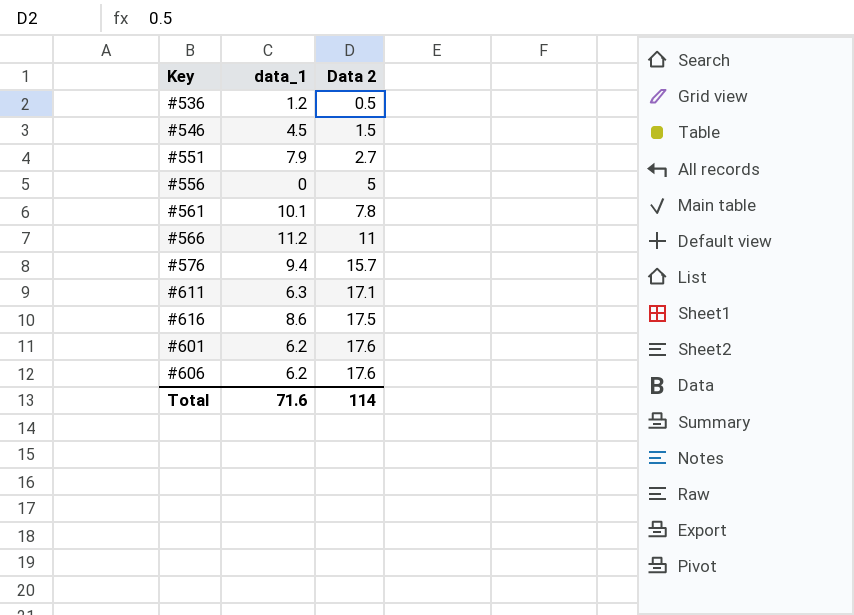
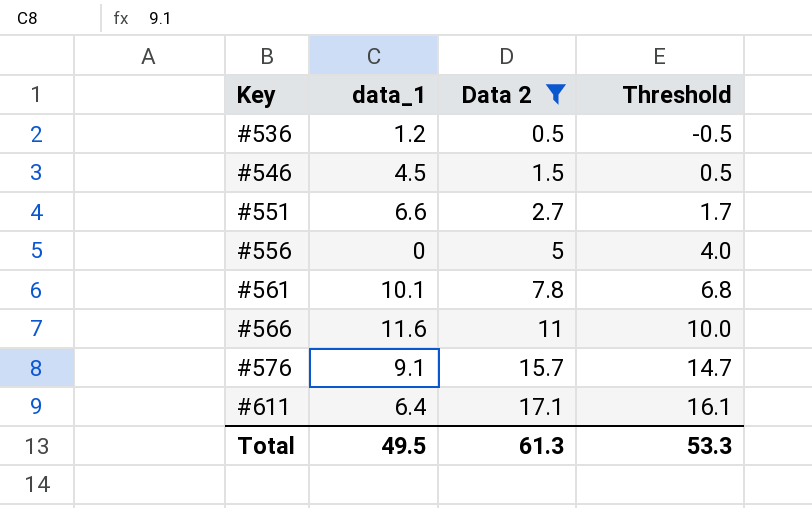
filter: none -> Data 2 <= 17.1
column Threshold | formula: none -> [Data 2] - 1
#551 | data_1: 7.9 -> 6.6
#566 | data_1: 11.2 -> 11.6
#576 | data_1: 9.4 -> 9.1
#611 | data_1: 6.3 -> 6.4
Total | data_1: 71.6 -> 49.5
Total | Data 2: 114 -> 61.3

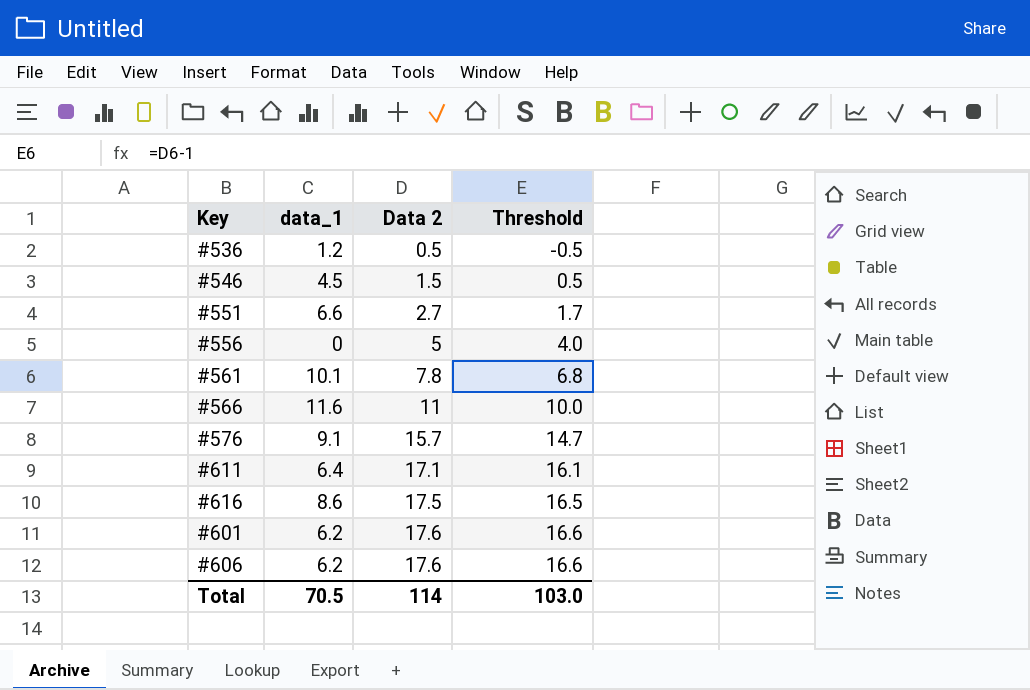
filter: Data 2 <= 17.1 -> none
Total | data_1: 49.5 -> 70.5
Total | Data 2: 61.3 -> 114
Total | Threshold: 53.3 -> 103.0

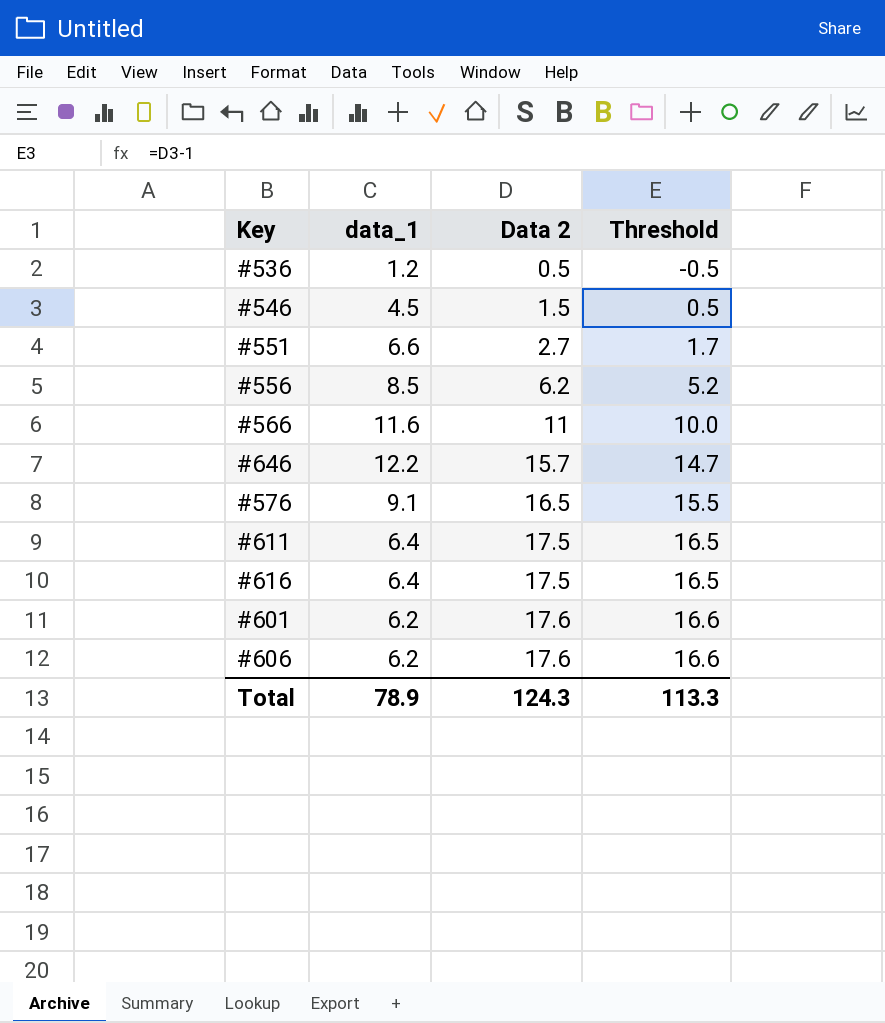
row #561: 10.1 | 7.8 | 6.8 -> none
#556 | data_1: 0 -> 8.5
#556 | Data 2: 5 -> 6.2
#556 | Threshold: 4.0 -> 5.2
row #646: none -> 12.2 | 15.7 | 14.7
#576 | Data 2: 15.7 -> 16.5
#576 | Threshold: 14.7 -> 15.5
#611 | Data 2: 17.1 -> 17.5
#611 | Threshold: 16.1 -> 16.5
#616 | data_1: 8.6 -> 6.4
Total | data_1: 70.5 -> 78.9
Total | Data 2: 114 -> 124.3
Total | Threshold: 103.0 -> 113.3

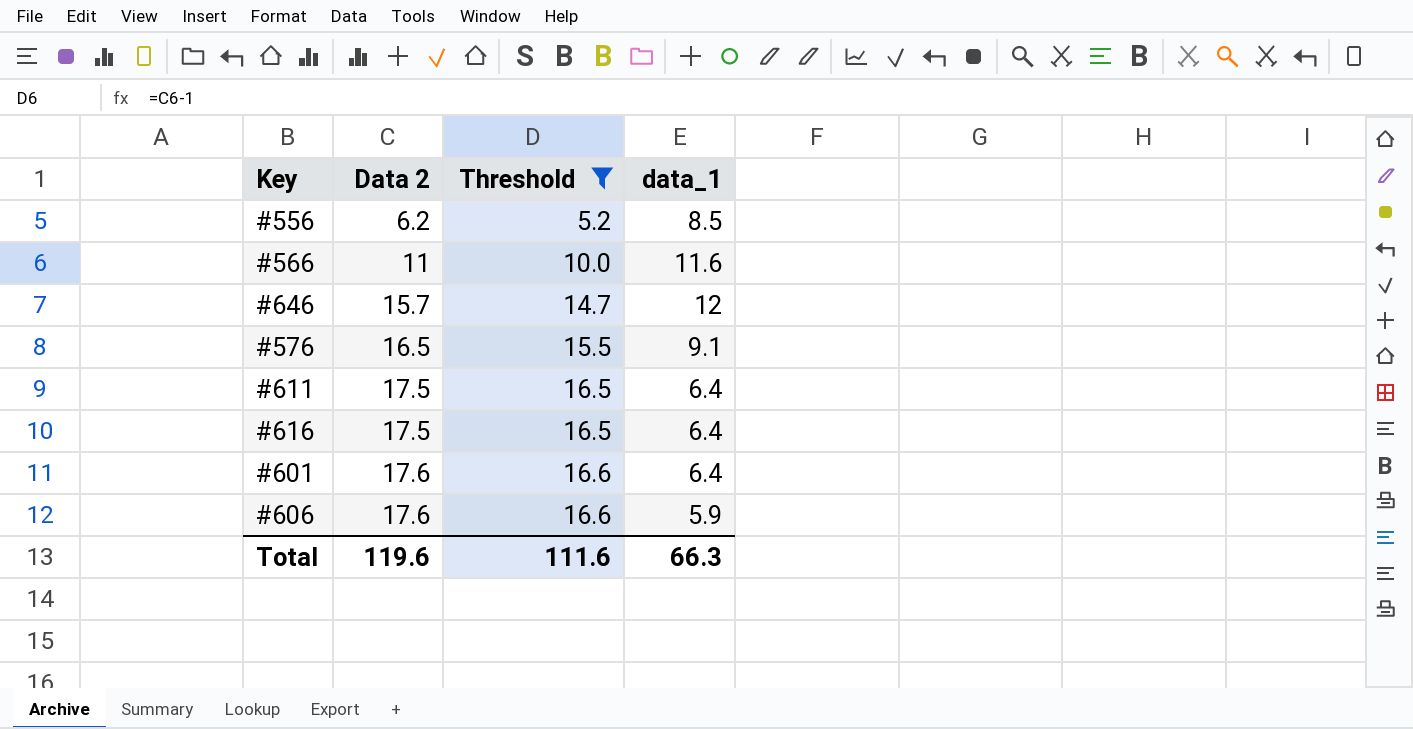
filter: none -> Threshold >= 5.2
column data_1 | position: 2 -> 4
#646 | data_1: 12.2 -> 12
#601 | data_1: 6.2 -> 6.4
#606 | data_1: 6.2 -> 5.9
Total | Data 2: 124.3 -> 119.6
Total | Threshold: 113.3 -> 111.6
Total | data_1: 78.9 -> 66.3

